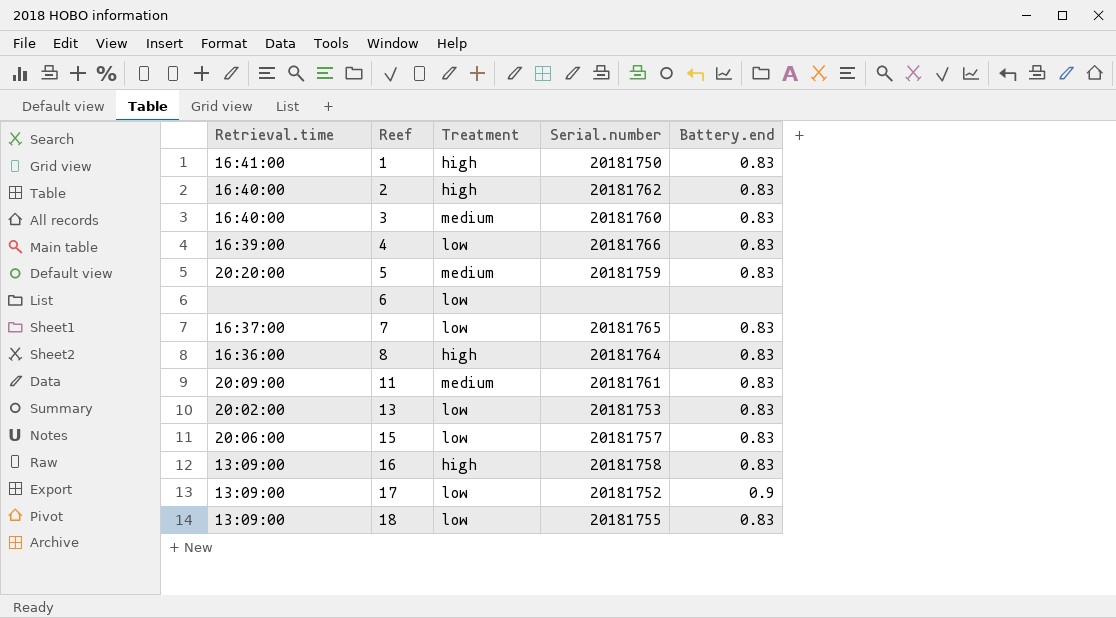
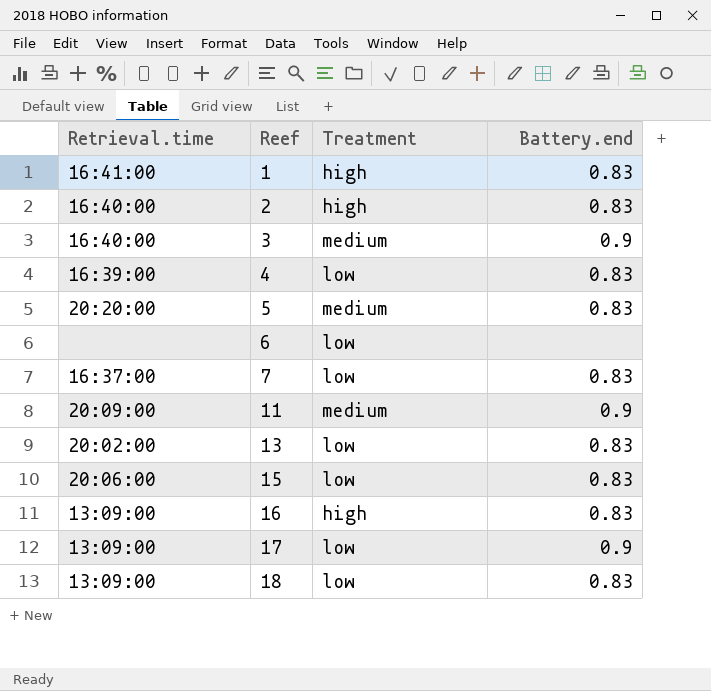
column Serial.number | position: 4 -> none
row 8: 16:36:00 | high | 20181764 | 0.83 -> none
3 | Battery.end: 0.83 -> 0.9
11 | Battery.end: 0.83 -> 0.9

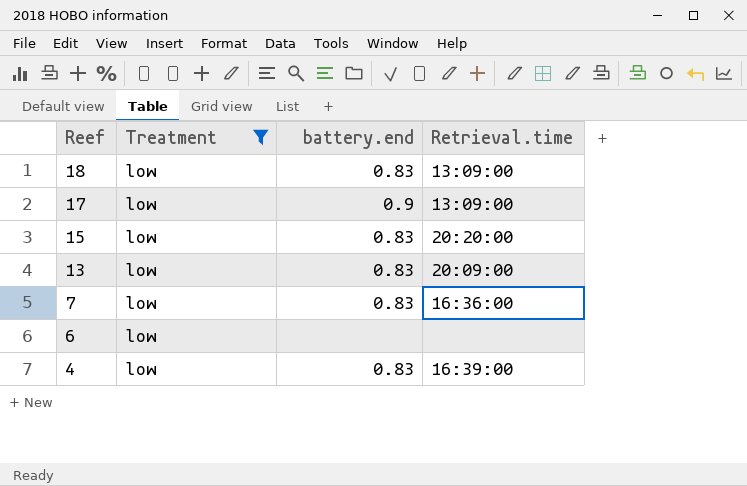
filter: none -> Treatment = low
row order: Reef ascending -> Reef descending
column name: Battery.end -> battery.end
column Retrieval.time | position: 1 -> 4
15 | Retrieval.time: 20:06:00 -> 20:20:00
13 | Retrieval.time: 20:02:00 -> 20:09:00
7 | Retrieval.time: 16:37:00 -> 16:36:00

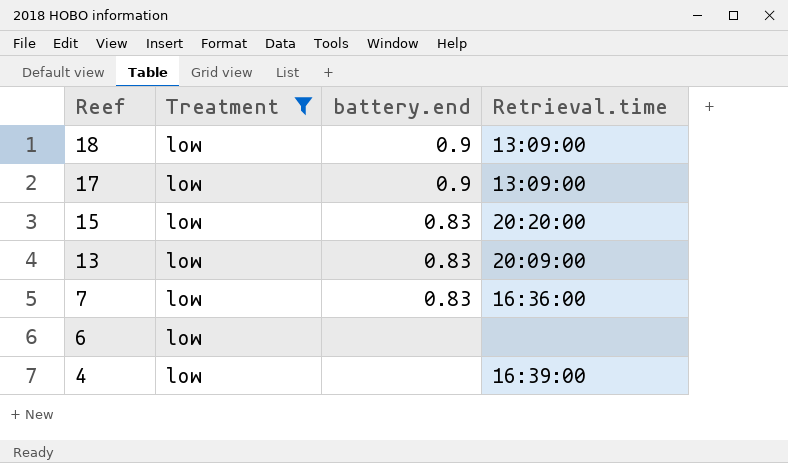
18 | battery.end: 0.83 -> 0.9
4 | battery.end: 0.83 -> none

